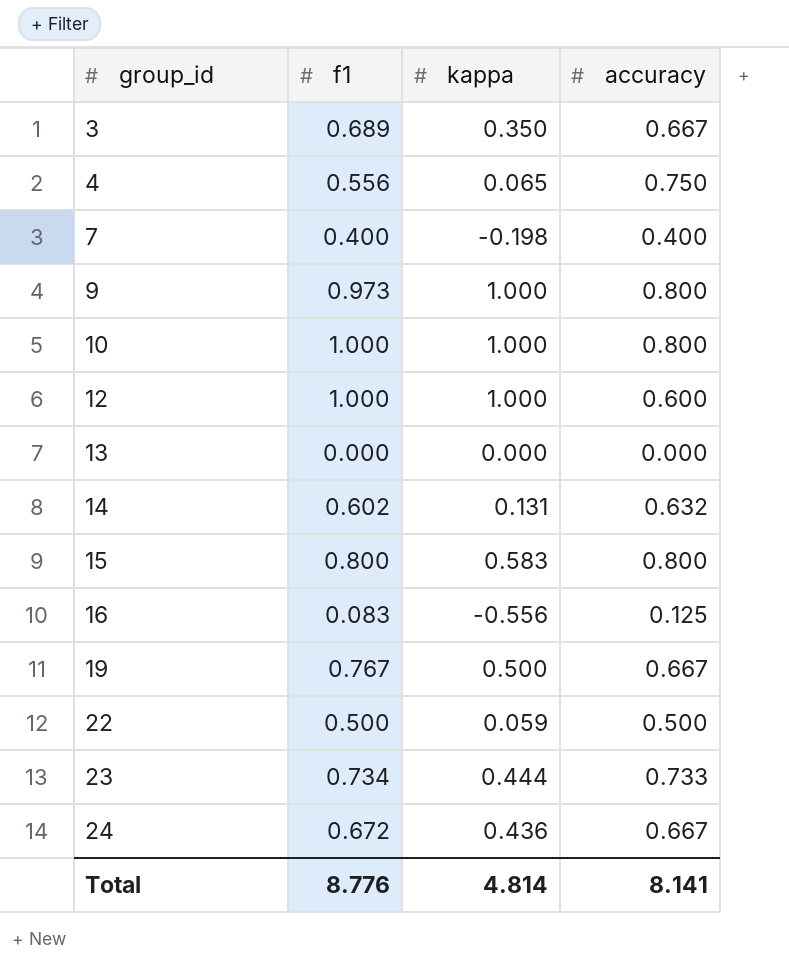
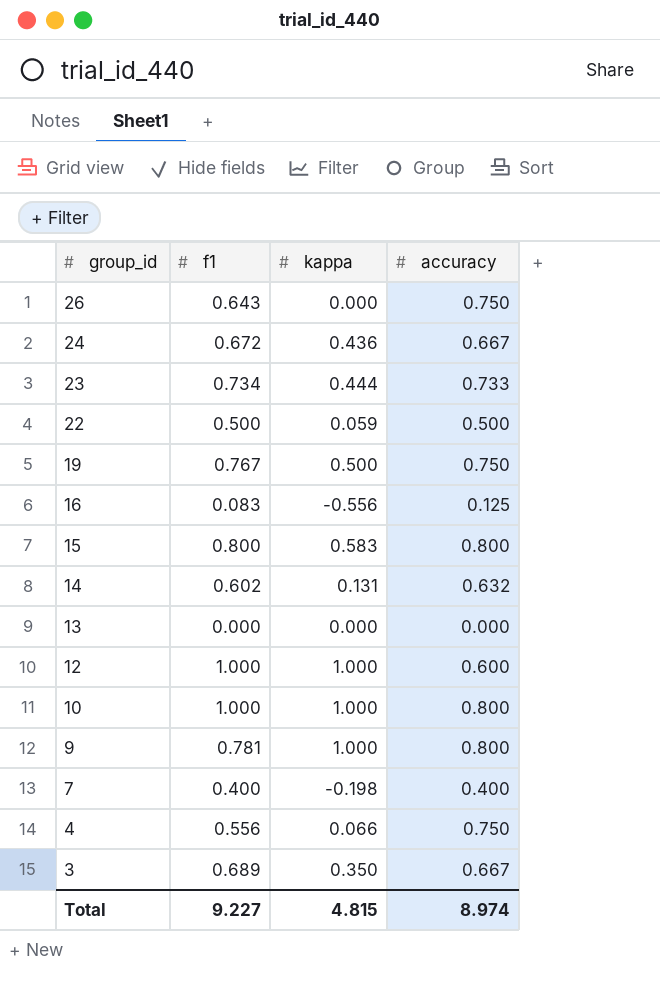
row order: group_id ascending -> group_id descending
row 26: none -> 0.643 | 0.000 | 0.750
19 | accuracy: 0.667 -> 0.750
9 | f1: 0.973 -> 0.781
4 | kappa: 0.065 -> 0.066
Total | f1: 8.776 -> 9.227
Total | kappa: 4.814 -> 4.815
Total | accuracy: 8.141 -> 8.974

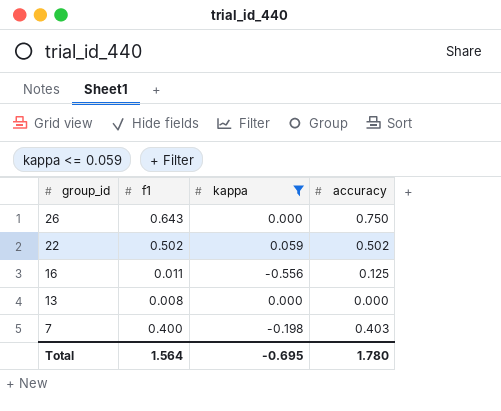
filter: none -> kappa <= 0.059
22 | f1: 0.500 -> 0.502
22 | accuracy: 0.500 -> 0.502
16 | f1: 0.083 -> 0.011
13 | f1: 0.000 -> 0.008
7 | accuracy: 0.400 -> 0.403
Total | f1: 9.227 -> 1.564
Total | kappa: 4.815 -> -0.695
Total | accuracy: 8.974 -> 1.780

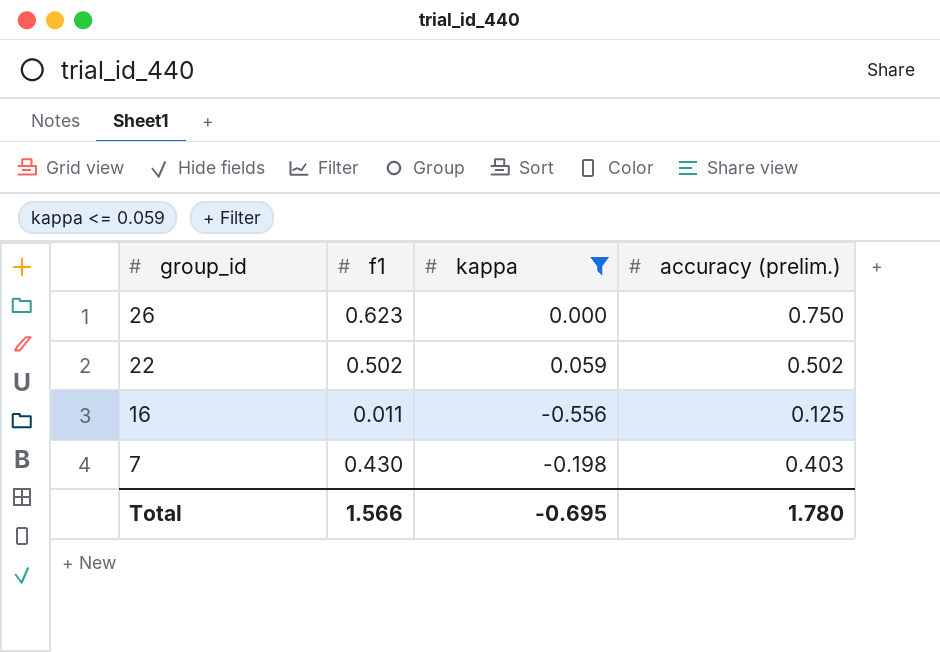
column name: accuracy -> accuracy (prelim.)
row 13: 0.008 | 0.000 | 0.000 -> none
26 | f1: 0.643 -> 0.623
7 | f1: 0.400 -> 0.430
Total | f1: 1.564 -> 1.566

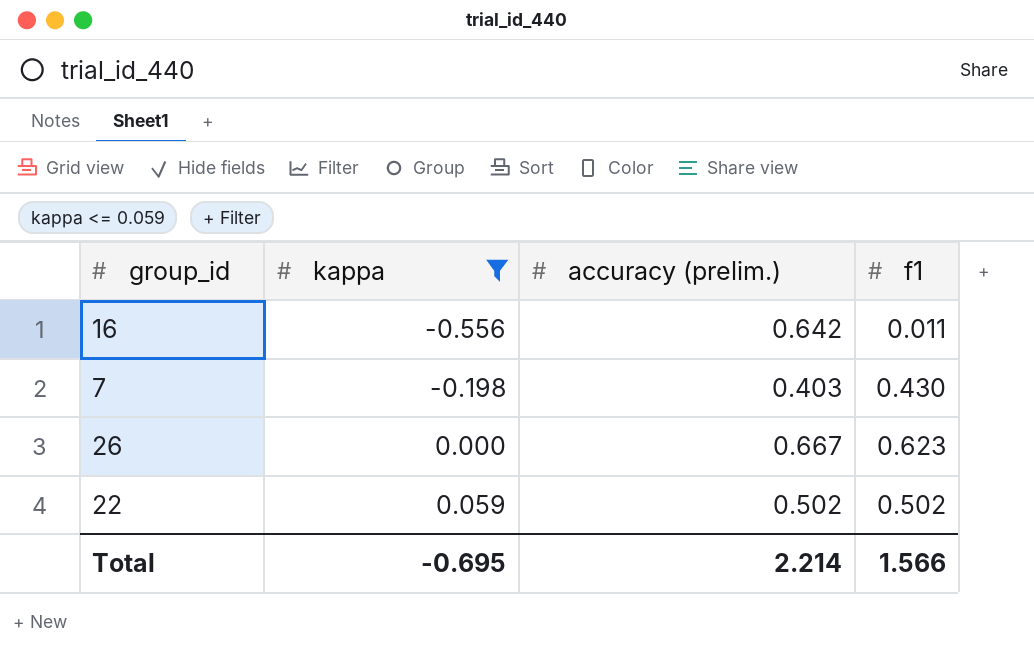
row order: group_id descending -> kappa ascending
column f1 | position: 2 -> 4
16 | accuracy (prelim.): 0.125 -> 0.642
26 | accuracy (prelim.): 0.750 -> 0.667
Total | accuracy (prelim.): 1.780 -> 2.214

